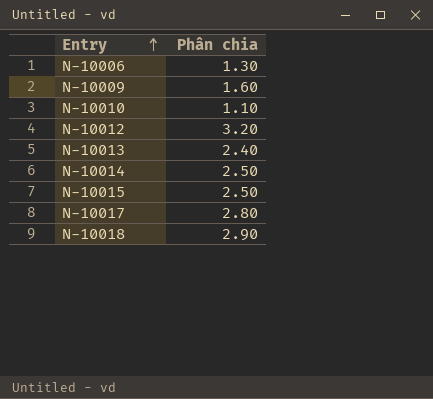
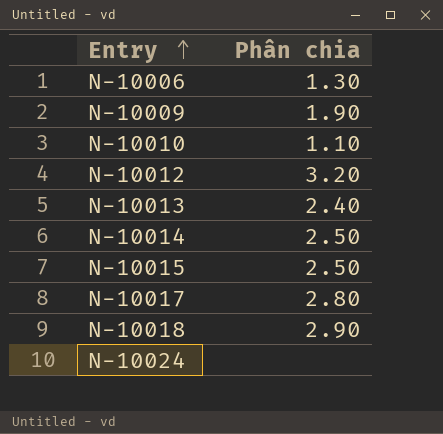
N-10009 | Phân chia: 1.60 -> 1.90
row N-10024: none -> none

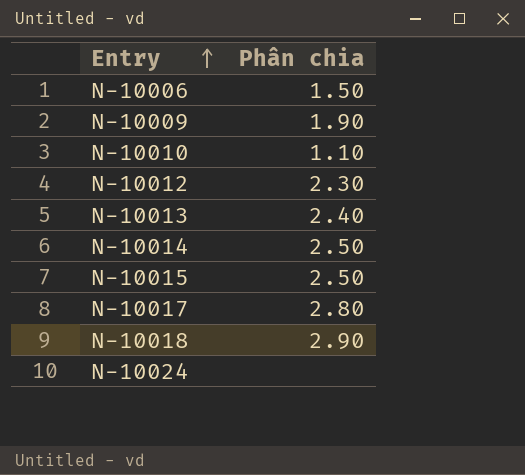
N-10006 | Phân chia: 1.30 -> 1.50
N-10012 | Phân chia: 3.20 -> 2.30

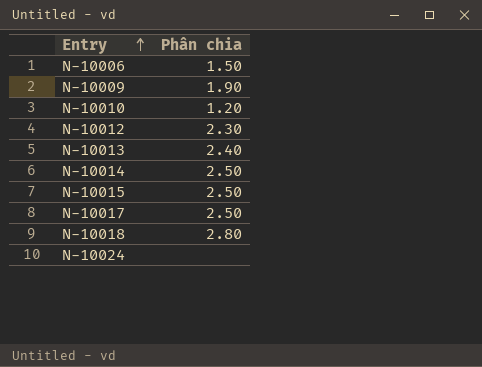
N-10010 | Phân chia: 1.10 -> 1.20
N-10017 | Phân chia: 2.80 -> 2.50
N-10018 | Phân chia: 2.90 -> 2.80

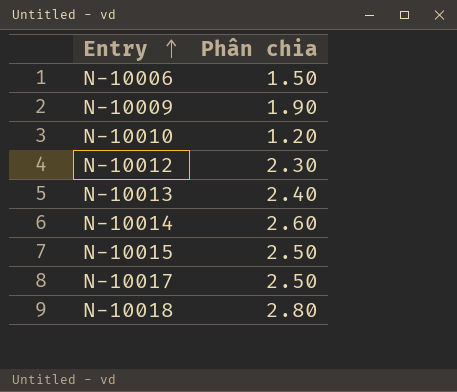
row N-10024: none -> none
N-10014 | Phân chia: 2.50 -> 2.60

